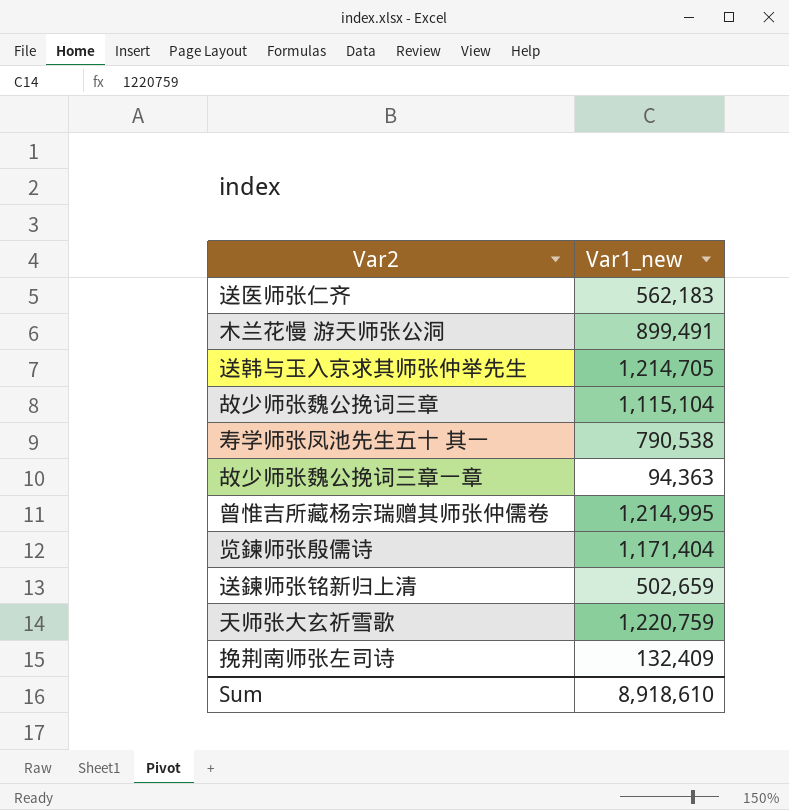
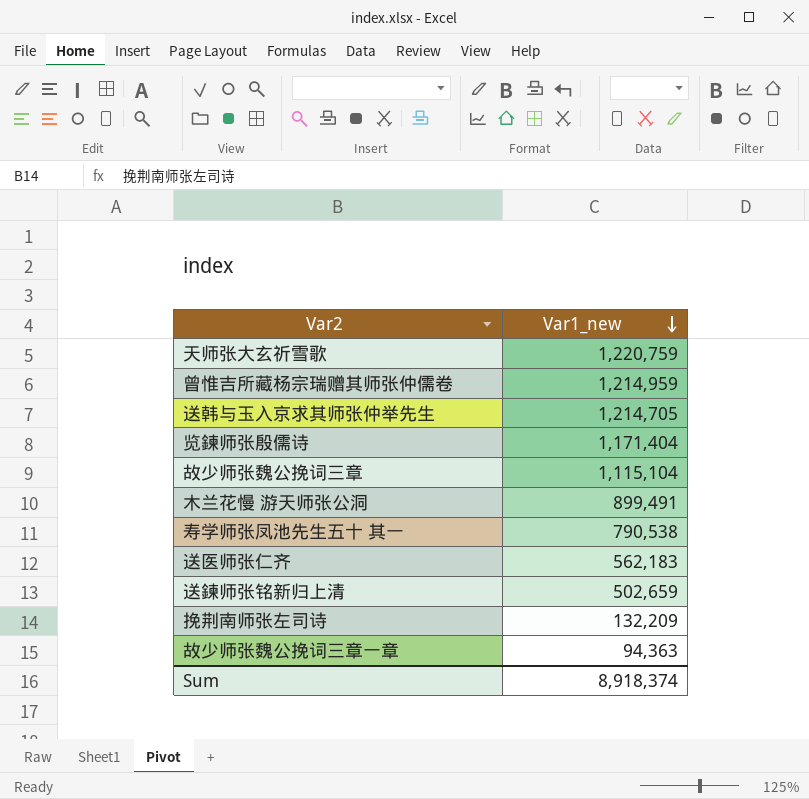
row order: none -> Var1_new descending
曾惟吉所藏杨宗瑞赠其师张仲儒卷 | Var1_new: 1,214,995 -> 1,214,959
挽荆南师张左司诗 | Var1_new: 132,409 -> 132,209
Sum | Var1_new: 8,918,610 -> 8,918,374

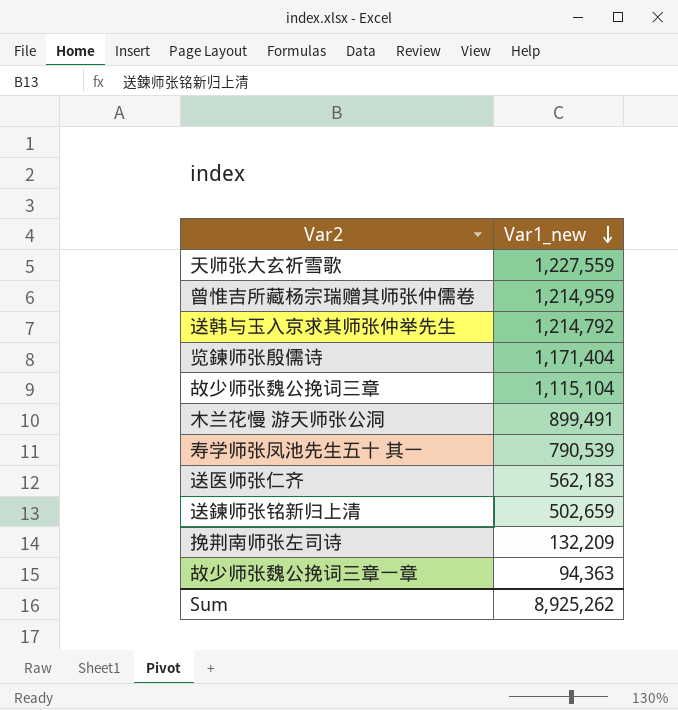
天师张大玄祈雪歌 | Var1_new: 1,220,759 -> 1,227,559
送韩与玉入京求其师张仲举先生 | Var1_new: 1,214,705 -> 1,214,792
寿学师张凤池先生五十 其一 | Var1_new: 790,538 -> 790,539
Sum | Var1_new: 8,918,374 -> 8,925,262

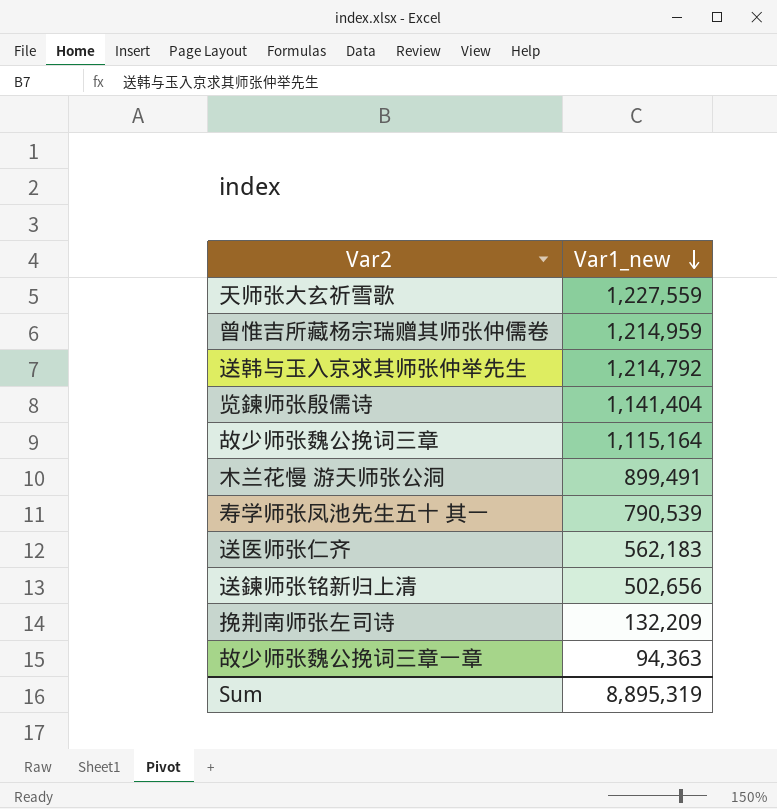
览鍊师张殷儒诗 | Var1_new: 1,171,404 -> 1,141,404
故少师张魏公挽词三章 | Var1_new: 1,115,104 -> 1,115,164
送鍊师张铭新归上清 | Var1_new: 502,659 -> 502,656
Sum | Var1_new: 8,925,262 -> 8,895,319

